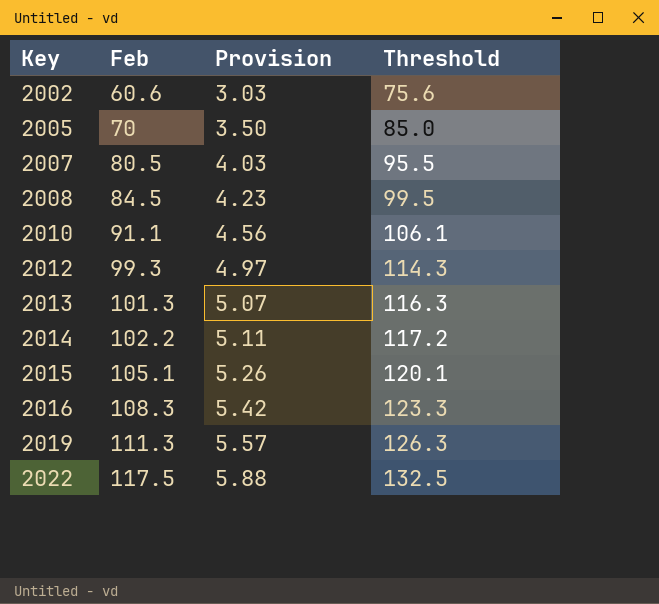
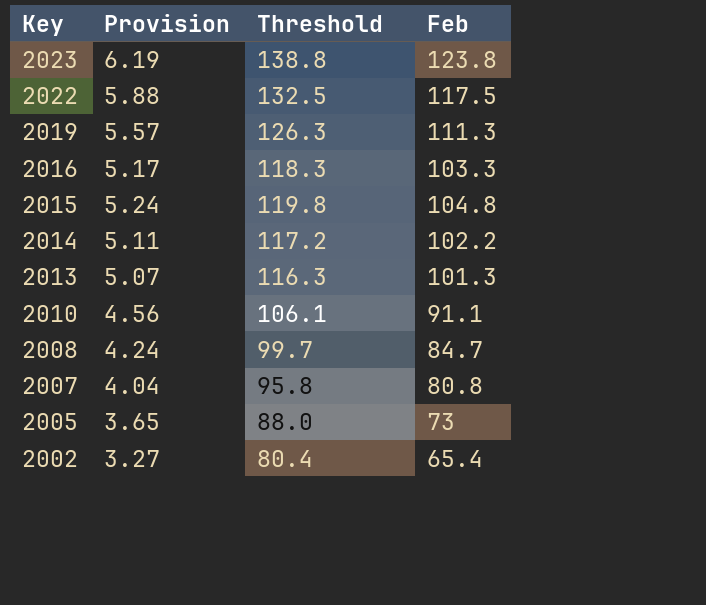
row order: Key ascending -> Key descending
column Feb | position: 2 -> 4
row 2012: 99.3 | 4.97 | 114.3 -> none
row 2023: none -> 6.19 | 138.8 | 123.8
2016 | Provision: 5.42 -> 5.17
2016 | Threshold: 123.3 -> 118.3
2016 | Feb: 108.3 -> 103.3
2015 | Provision: 5.26 -> 5.24
2015 | Threshold: 120.1 -> 119.8
2015 | Feb: 105.1 -> 104.8
2008 | Provision: 4.23 -> 4.24
2008 | Threshold: 99.5 -> 99.7
2008 | Feb: 84.5 -> 84.7
2007 | Provision: 4.03 -> 4.04
2007 | Threshold: 95.5 -> 95.8
2007 | Feb: 80.5 -> 80.8
2005 | Provision: 3.50 -> 3.65
2005 | Threshold: 85.0 -> 88.0
2005 | Feb: 70 -> 73
2002 | Provision: 3.03 -> 3.27
2002 | Threshold: 75.6 -> 80.4
2002 | Feb: 60.6 -> 65.4

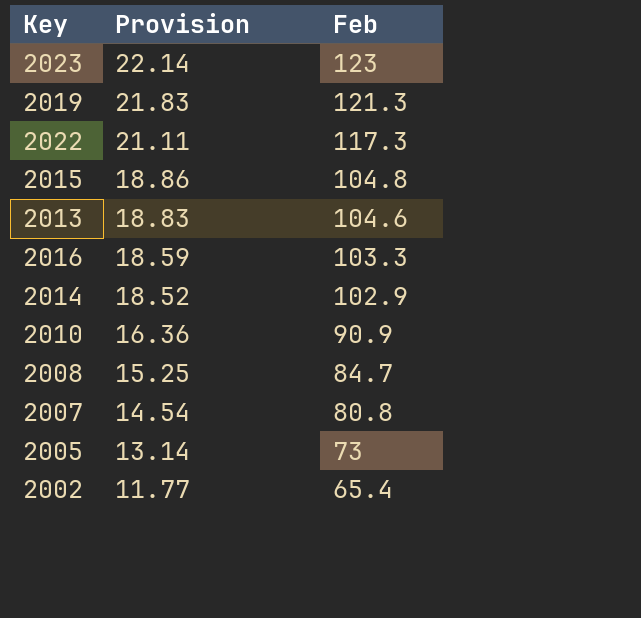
row order: Key descending -> Provision descending
column Threshold | formula: [Feb] + 15 -> none
column Provision | formula: [Feb] * 0.05 -> [Feb] * 0.18
2023 | Feb: 123.8 -> 123
2019 | Feb: 111.3 -> 121.3
2022 | Feb: 117.5 -> 117.3
2013 | Feb: 101.3 -> 104.6
2014 | Feb: 102.2 -> 102.9
2010 | Feb: 91.1 -> 90.9

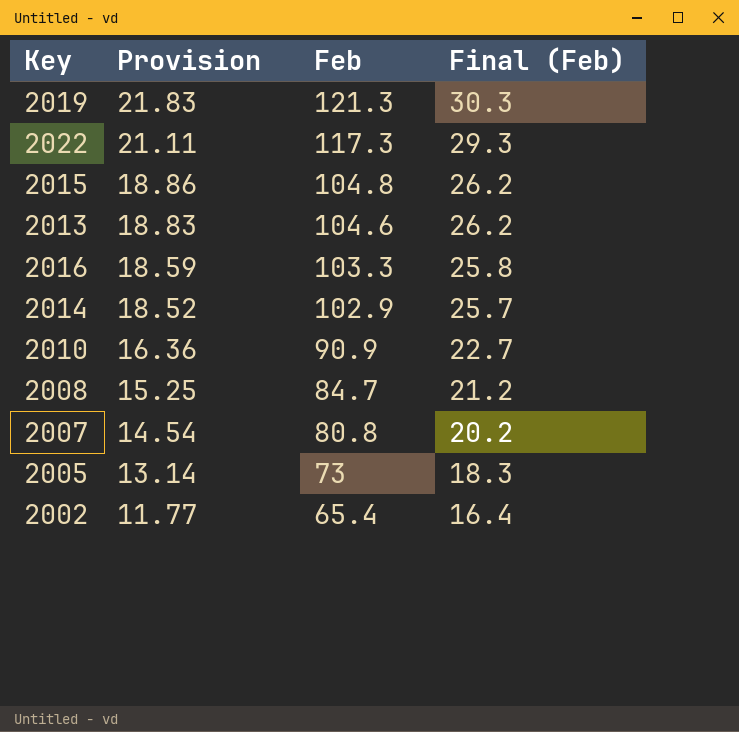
column Final (Feb) | formula: none -> [Feb] * 0.25
row 2023: 22.14 | 123 -> none

